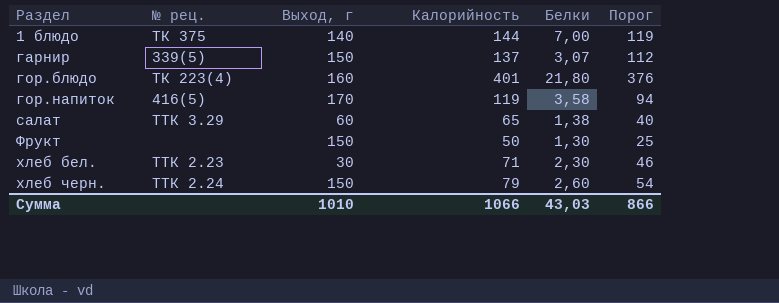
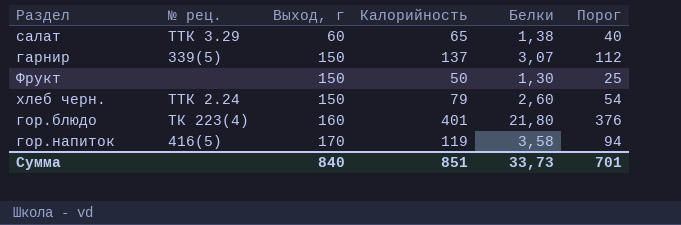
row order: Раздел ascending -> Выход, г ascending
row 1 блюдо: ТК 375 | 140 | 144 | 7,00 | 119 -> none
row хлеб бел.: ТТК 2.23 | 30 | 71 | 2,30 | 46 -> none
Сумма | Выход, г: 1010 -> 840
Сумма | Калорийность: 1066 -> 851
Сумма | Белки: 43,03 -> 33,73
Сумма | Порог: 866 -> 701

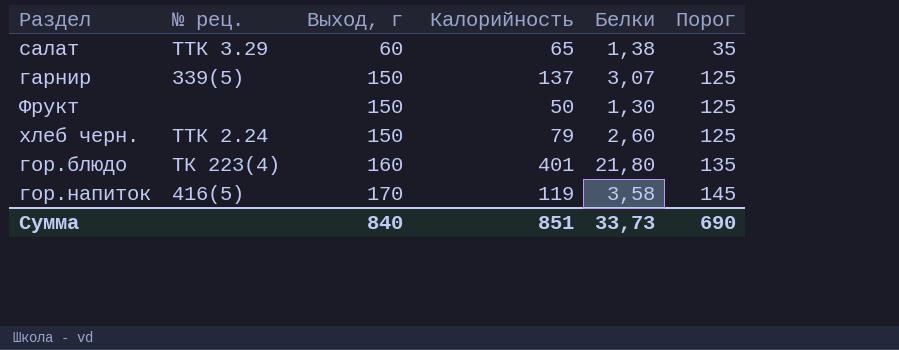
column Порог | formula: [Калорийность] - 25 -> [Выход, г] - 25
Сумма | Порог: 701 -> 690

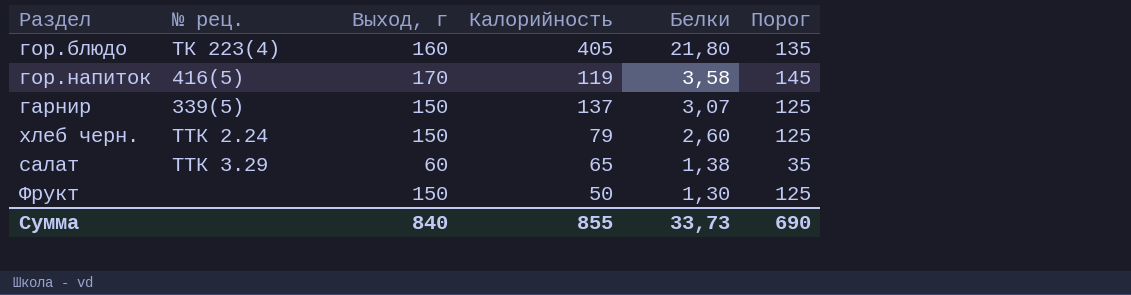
row order: Выход, г ascending -> Белки descending
гор.блюдо | Калорийность: 401 -> 405
Сумма | Калорийность: 851 -> 855

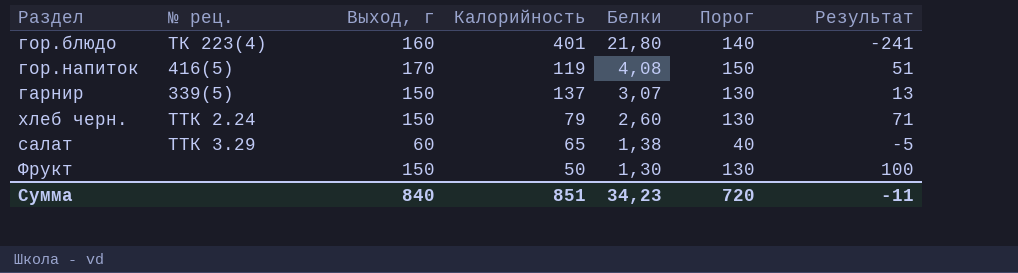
column Порог | formula: [Выход, г] - 25 -> [Выход, г] - 20
column Результат | formula: none -> [Выход, г] - [Калорийность]
гор.блюдо | Калорийность: 405 -> 401
гор.напиток | Белки: 3,58 -> 4,08
Сумма | Калорийность: 855 -> 851
Сумма | Белки: 33,73 -> 34,23
Сумма | Порог: 690 -> 720

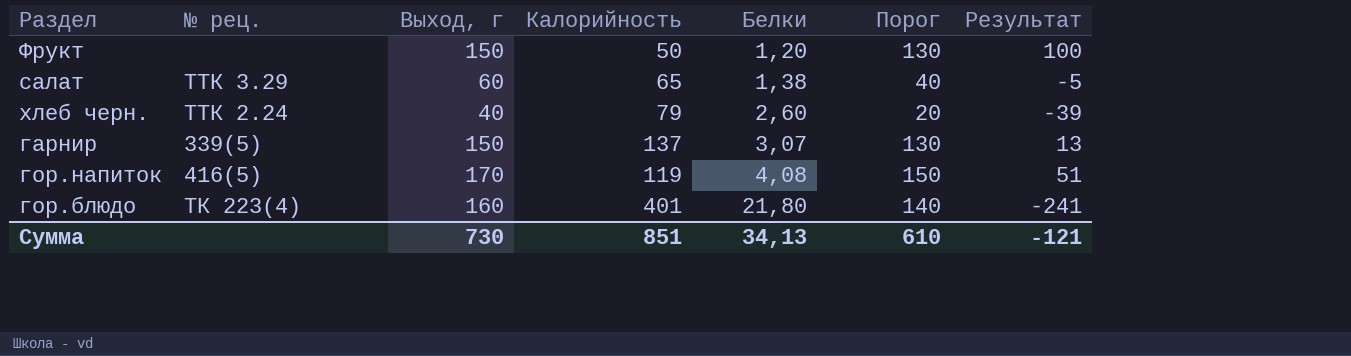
row order: Белки descending -> Белки ascending
Фрукт | Белки: 1,30 -> 1,20
хлеб черн. | Выход, г: 150 -> 40
хлеб черн. | Порог: 130 -> 20
хлеб черн. | Результат: 71 -> -39
Сумма | Выход, г: 840 -> 730
Сумма | Белки: 34,23 -> 34,13
Сумма | Порог: 720 -> 610
Сумма | Результат: -11 -> -121

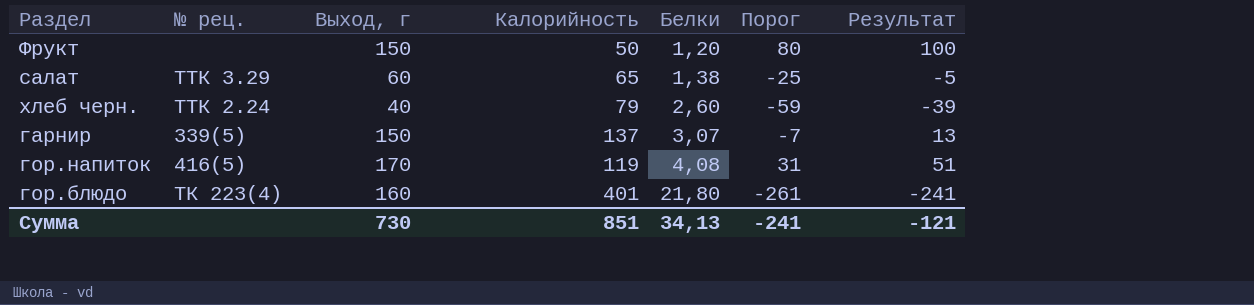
column Порог | formula: [Выход, г] - 20 -> [Результат] - 20
Сумма | Порог: 610 -> -241

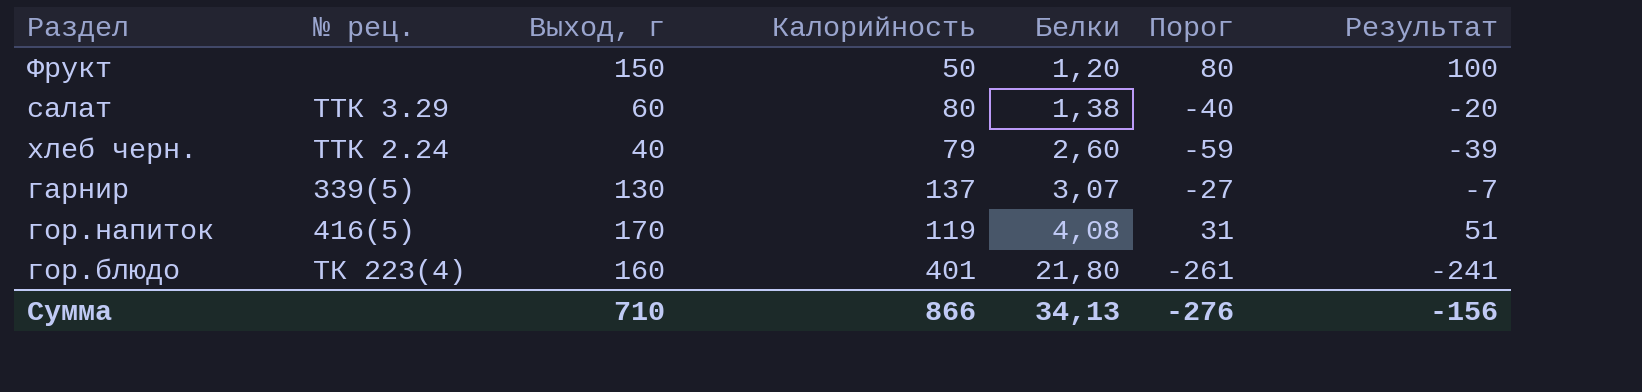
салат | Калорийность: 65 -> 80
салат | Порог: -25 -> -40
салат | Результат: -5 -> -20
гарнир | Выход, г: 150 -> 130
гарнир | Порог: -7 -> -27
гарнир | Результат: 13 -> -7
Сумма | Выход, г: 730 -> 710
Сумма | Калорийность: 851 -> 866
Сумма | Порог: -241 -> -276
Сумма | Результат: -121 -> -156

